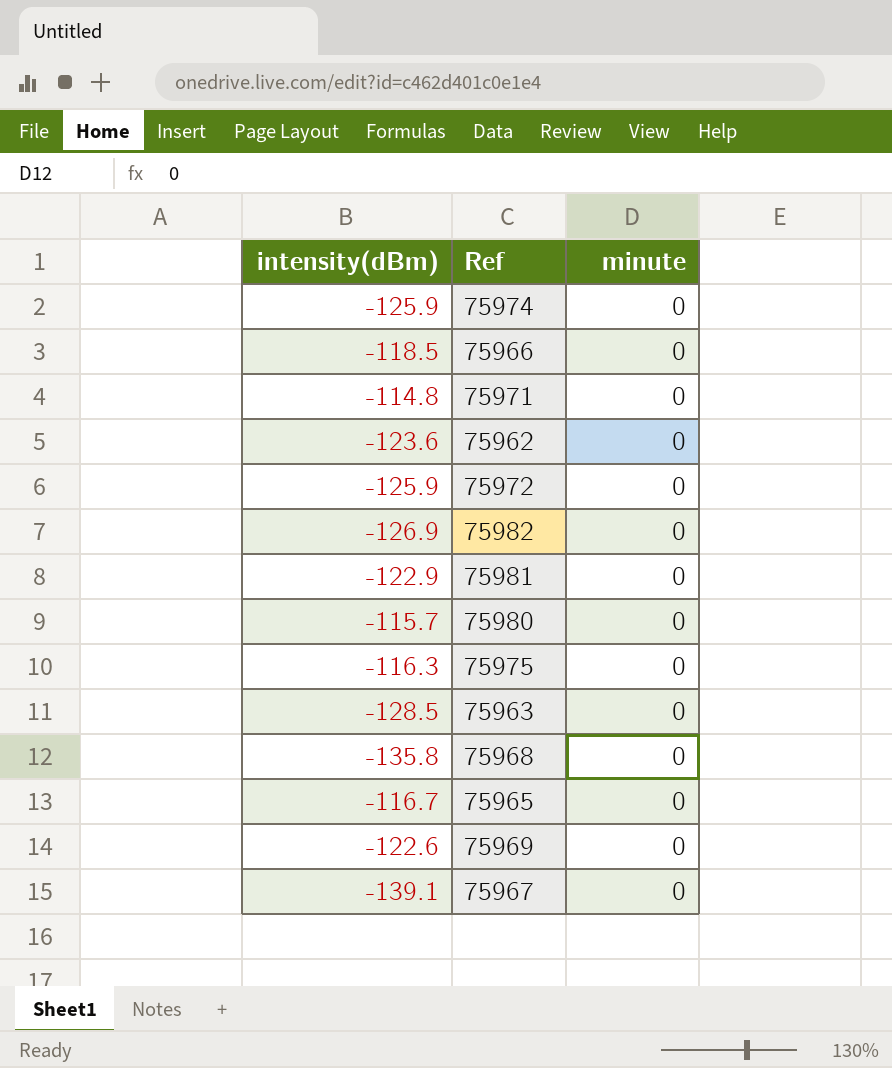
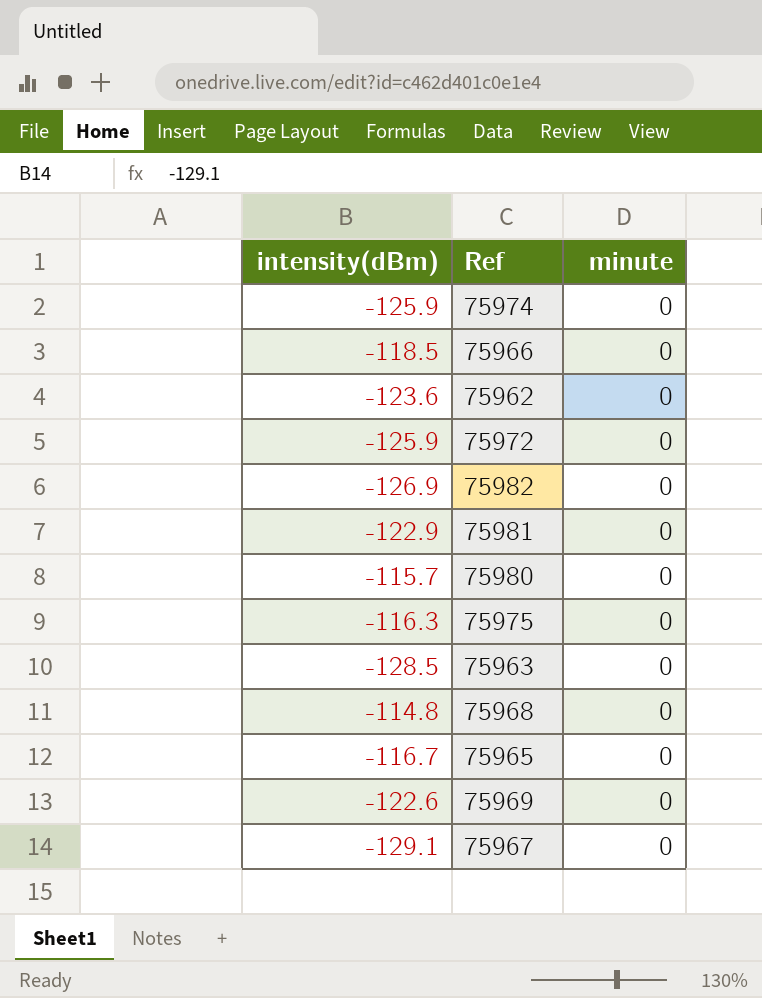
row 75971: -114.8 | 0 -> none
75968 | intensity(dBm): -135.8 -> -114.8
75967 | intensity(dBm): -139.1 -> -129.1

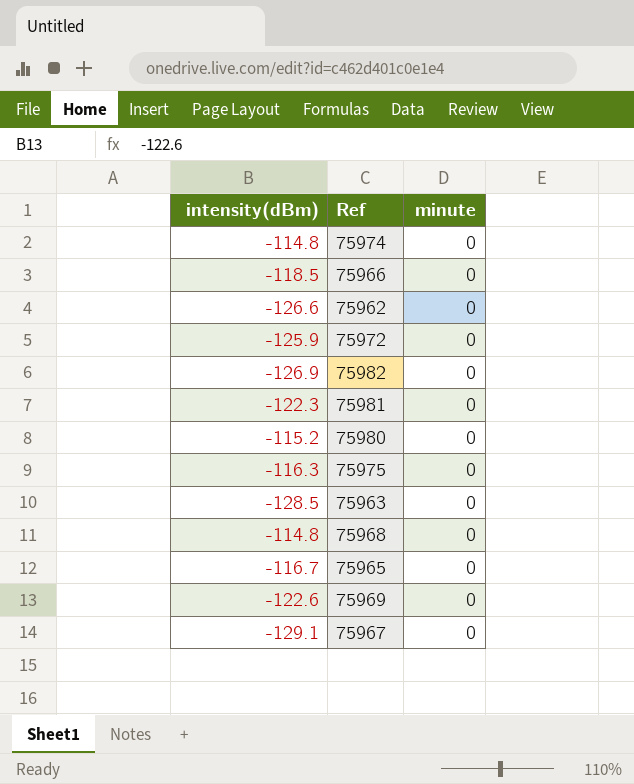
75974 | intensity(dBm): -125.9 -> -114.8
75962 | intensity(dBm): -123.6 -> -126.6
75981 | intensity(dBm): -122.9 -> -122.3
75980 | intensity(dBm): -115.7 -> -115.2

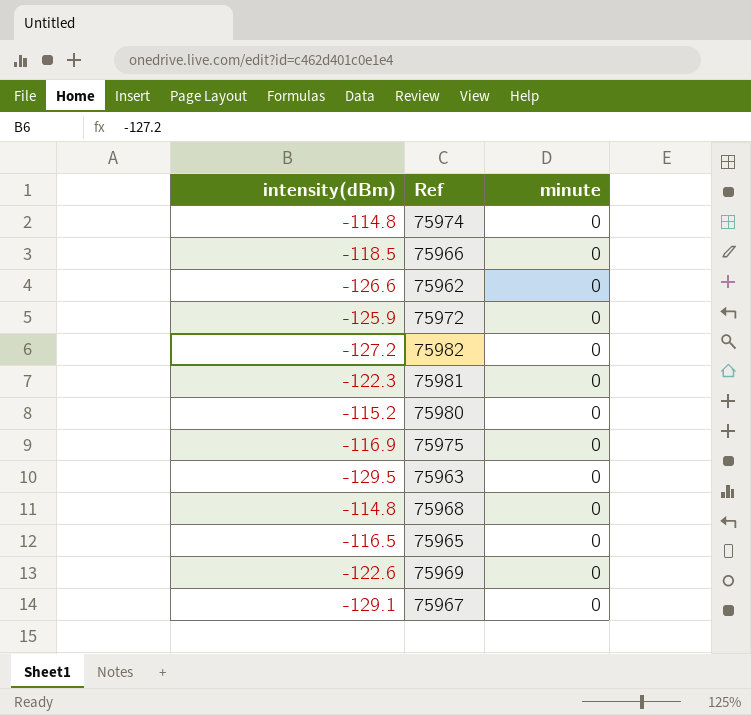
75982 | intensity(dBm): -126.9 -> -127.2
75975 | intensity(dBm): -116.3 -> -116.9
75963 | intensity(dBm): -128.5 -> -129.5
75965 | intensity(dBm): -116.7 -> -116.5

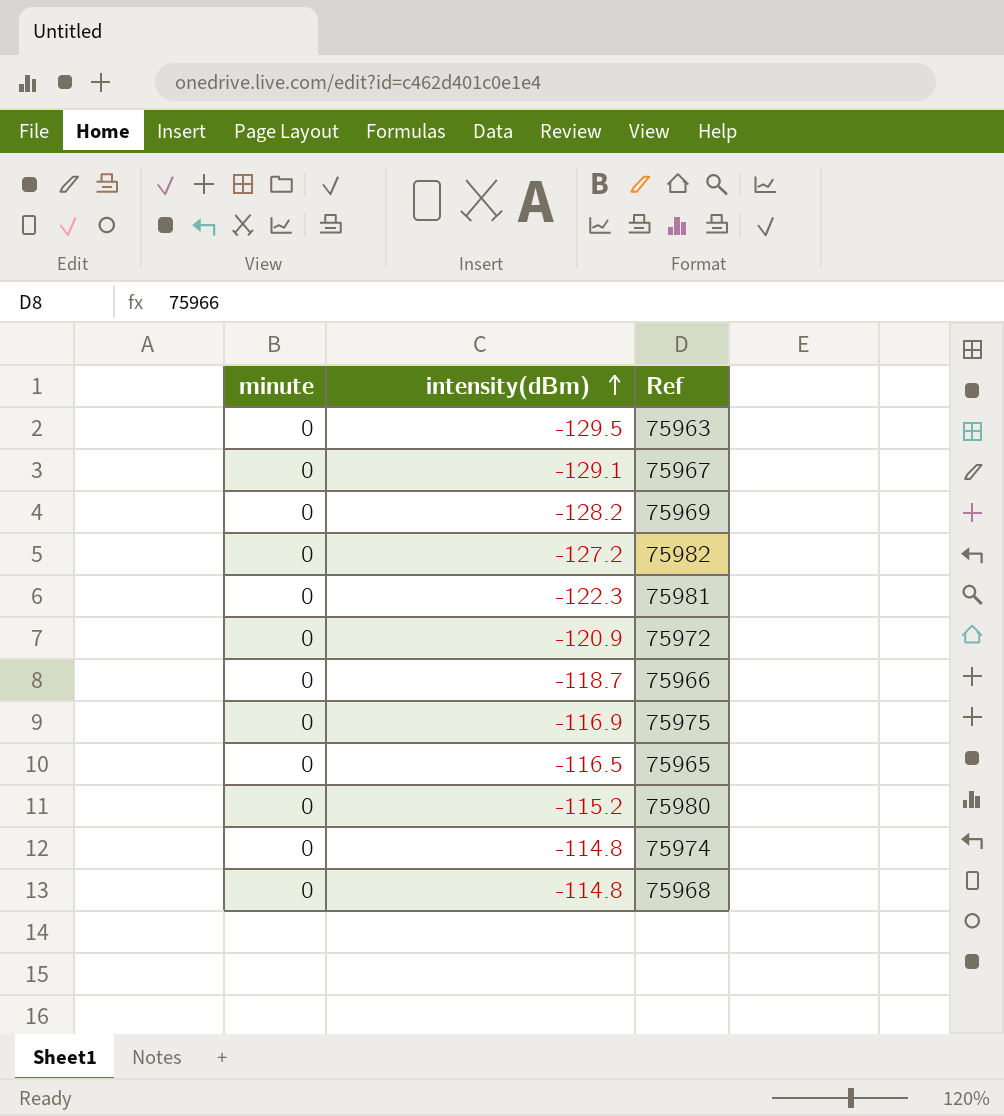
row order: none -> intensity(dBm) ascending
column minute | position: 3 -> 1
row 75962: -126.6 | 0 -> none
75969 | intensity(dBm): -122.6 -> -128.2
75972 | intensity(dBm): -125.9 -> -120.9
75966 | intensity(dBm): -118.5 -> -118.7

